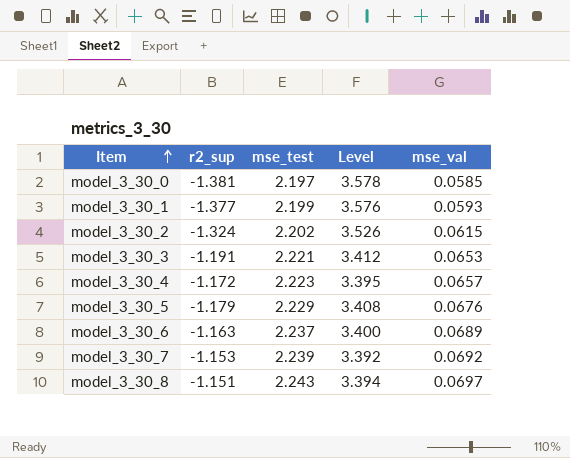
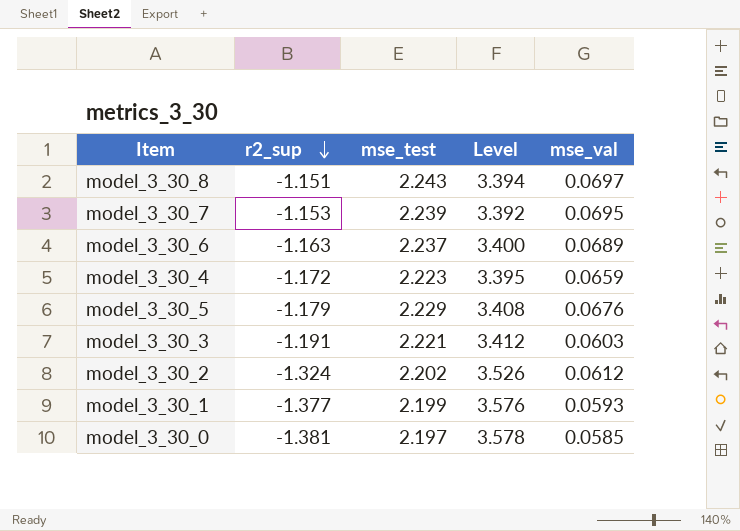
row order: Item ascending -> r2_sup descending
model_3_30_7 | mse_val: 0.0692 -> 0.0695
model_3_30_4 | mse_val: 0.0657 -> 0.0659
model_3_30_3 | mse_val: 0.0653 -> 0.0603
model_3_30_2 | mse_val: 0.0615 -> 0.0612

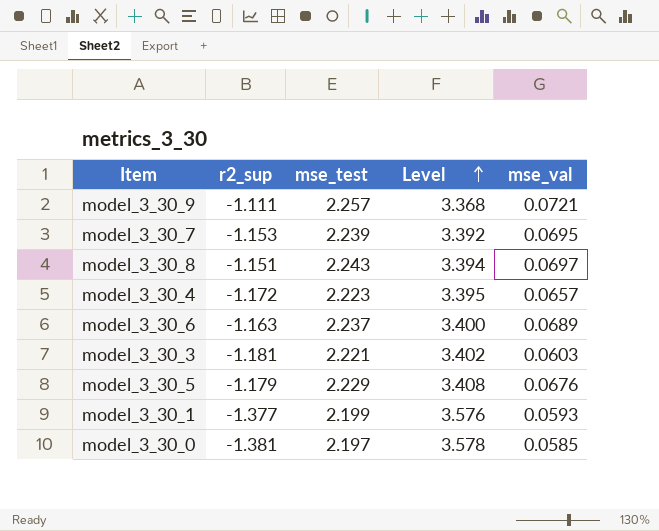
row order: r2_sup descending -> Level ascending
row model_3_30_2: -1.324 | 2.202 | 3.526 | 0.0612 -> none
row model_3_30_9: none -> -1.111 | 2.257 | 3.368 | 0.0721
model_3_30_4 | mse_val: 0.0659 -> 0.0657
model_3_30_3 | r2_sup: -1.191 -> -1.181
model_3_30_3 | Level: 3.412 -> 3.402

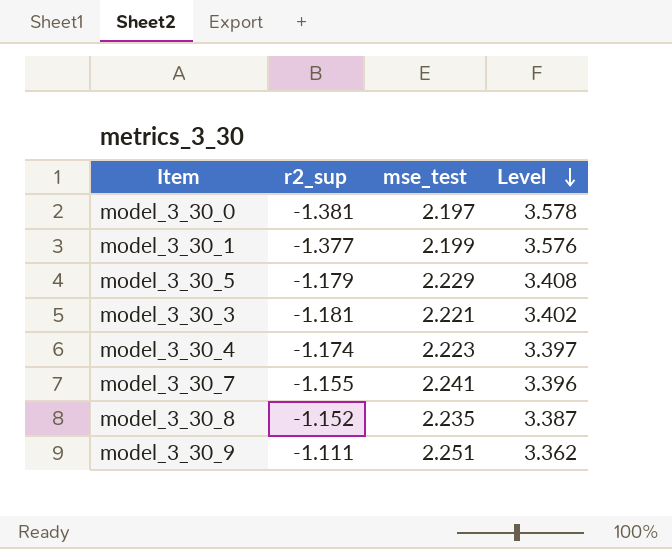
row order: Level ascending -> Level descending
column mse_val | position: 5 -> none
row model_3_30_6: -1.163 | 2.237 | 3.400 | 0.0689 -> none
model_3_30_4 | r2_sup: -1.172 -> -1.174
model_3_30_4 | Level: 3.395 -> 3.397
model_3_30_7 | r2_sup: -1.153 -> -1.155
model_3_30_7 | mse_test: 2.239 -> 2.241
model_3_30_7 | Level: 3.392 -> 3.396
model_3_30_8 | r2_sup: -1.151 -> -1.152
model_3_30_8 | mse_test: 2.243 -> 2.235
model_3_30_8 | Level: 3.394 -> 3.387
model_3_30_9 | mse_test: 2.257 -> 2.251
model_3_30_9 | Level: 3.368 -> 3.362

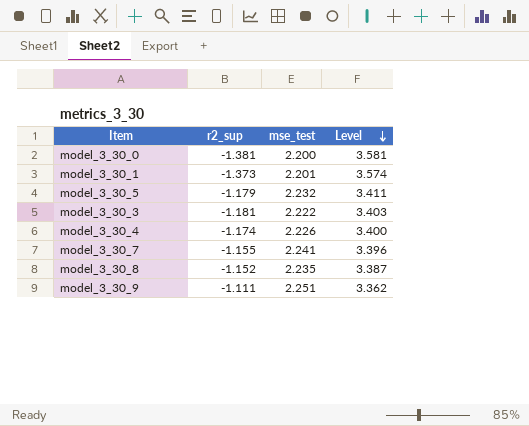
model_3_30_0 | mse_test: 2.197 -> 2.200
model_3_30_0 | Level: 3.578 -> 3.581
model_3_30_1 | r2_sup: -1.377 -> -1.373
model_3_30_1 | mse_test: 2.199 -> 2.201
model_3_30_1 | Level: 3.576 -> 3.574
model_3_30_5 | mse_test: 2.229 -> 2.232
model_3_30_5 | Level: 3.408 -> 3.411
model_3_30_3 | mse_test: 2.221 -> 2.222
model_3_30_3 | Level: 3.402 -> 3.403
model_3_30_4 | mse_test: 2.223 -> 2.226
model_3_30_4 | Level: 3.397 -> 3.400

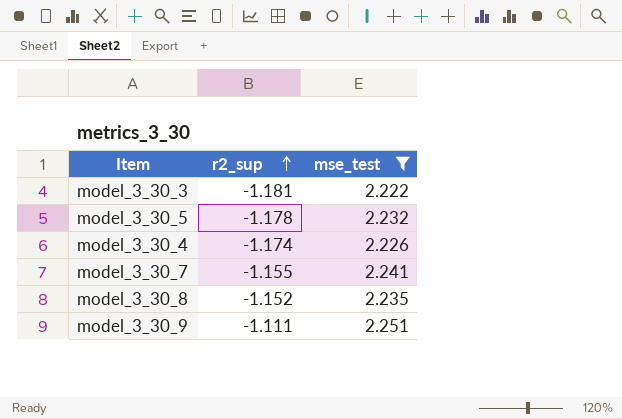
filter: none -> mse_test >= 2.222
row order: Level descending -> r2_sup ascending
column Level | formula: [mse_test] - [r2_sup] -> none
model_3_30_5 | r2_sup: -1.179 -> -1.178

